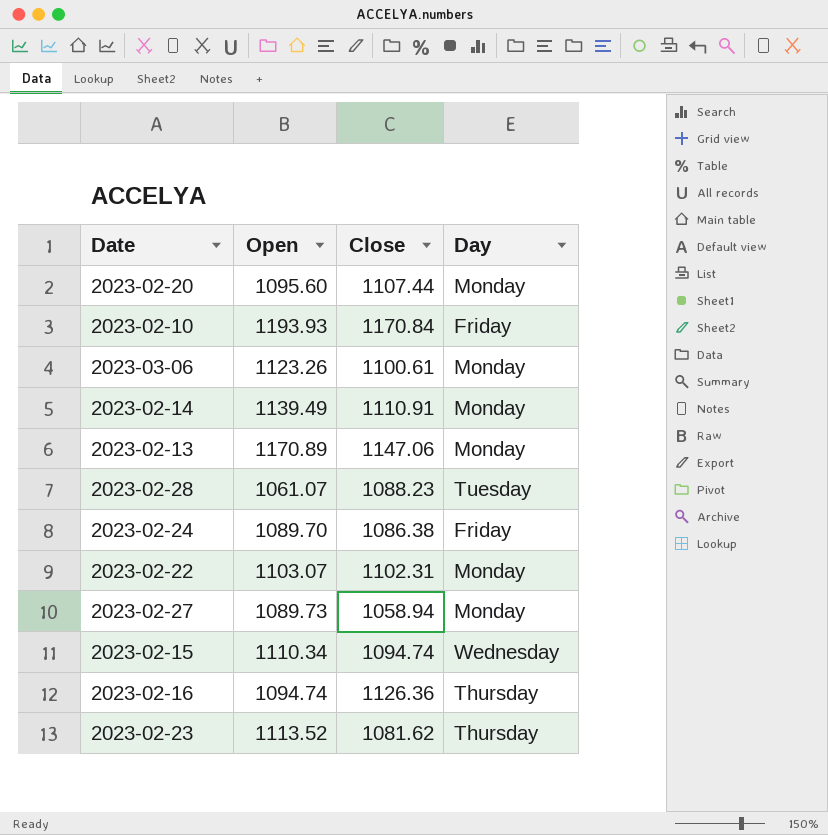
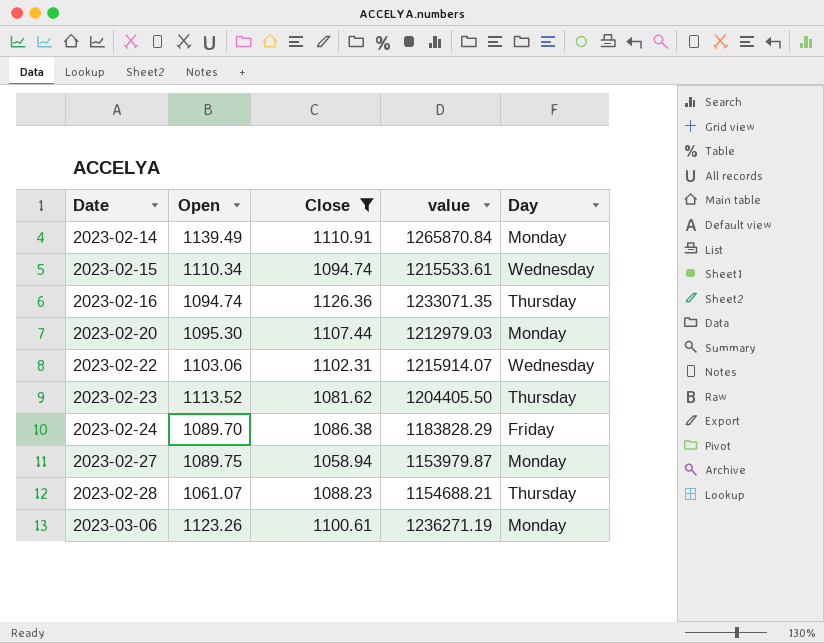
filter: none -> Close <= 1126.36
row order: none -> Date ascending
column value | formula: none -> [Open] * [Close]
2023-02-20 | Open: 1095.60 -> 1095.30
2023-02-22 | Open: 1103.07 -> 1103.06
2023-02-22 | Day: Monday -> Wednesday
2023-02-27 | Open: 1089.73 -> 1089.75
2023-02-28 | Day: Tuesday -> Thursday

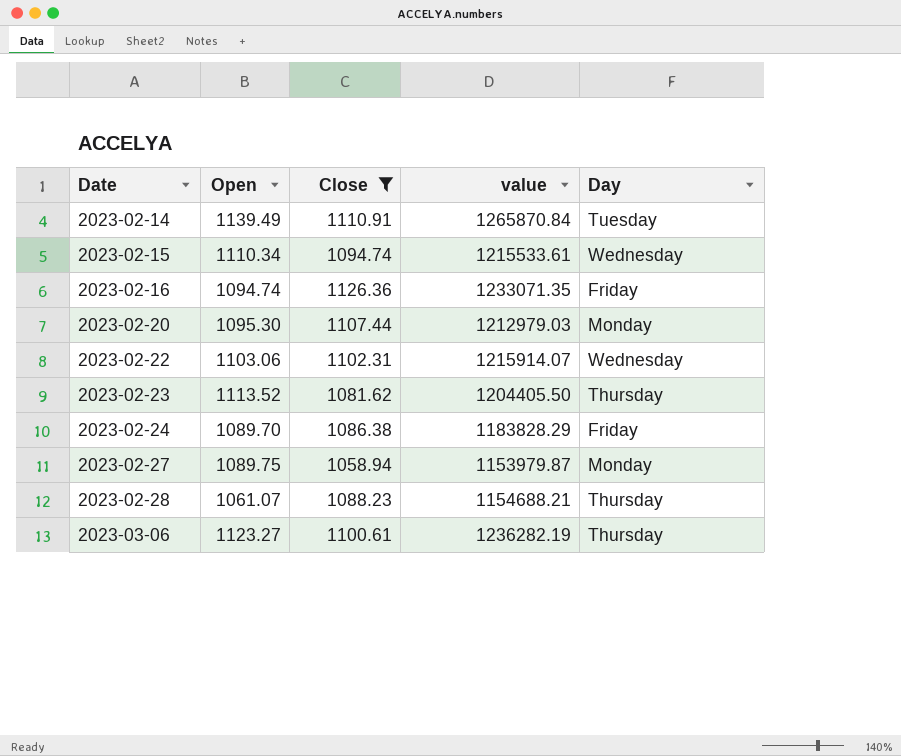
2023-02-14 | Day: Monday -> Tuesday
2023-02-16 | Day: Thursday -> Friday
2023-03-06 | Open: 1123.26 -> 1123.27
2023-03-06 | value: 1236271.19 -> 1236282.19
2023-03-06 | Day: Monday -> Thursday

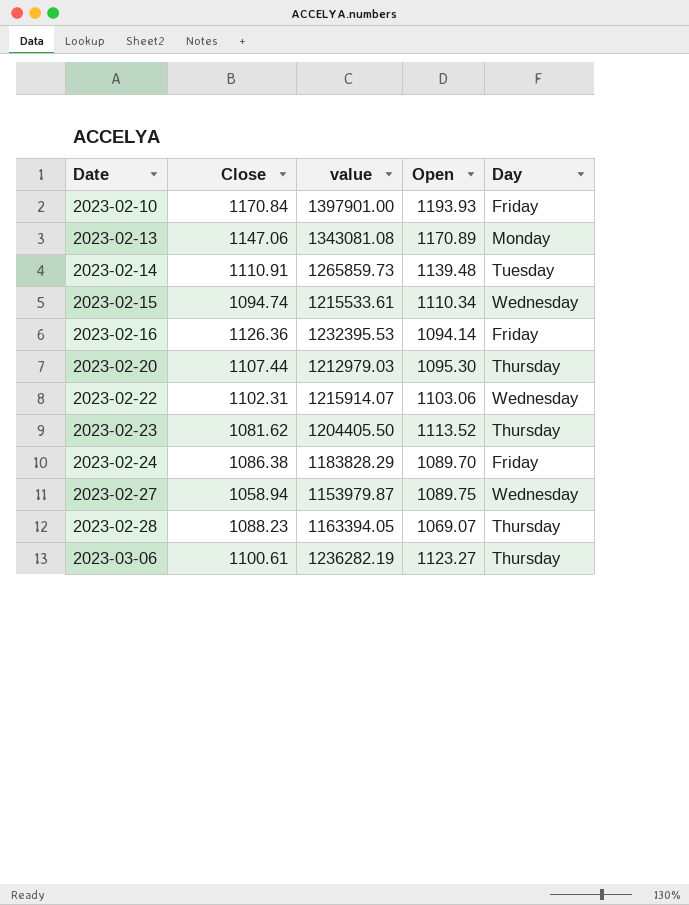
filter: Close <= 1126.36 -> none
column Open | position: 2 -> 4
2023-02-14 | value: 1265870.84 -> 1265859.73
2023-02-14 | Open: 1139.49 -> 1139.48
2023-02-16 | value: 1233071.35 -> 1232395.53
2023-02-16 | Open: 1094.74 -> 1094.14
2023-02-20 | Day: Monday -> Thursday
2023-02-27 | Day: Monday -> Wednesday
2023-02-28 | value: 1154688.21 -> 1163394.05
2023-02-28 | Open: 1061.07 -> 1069.07

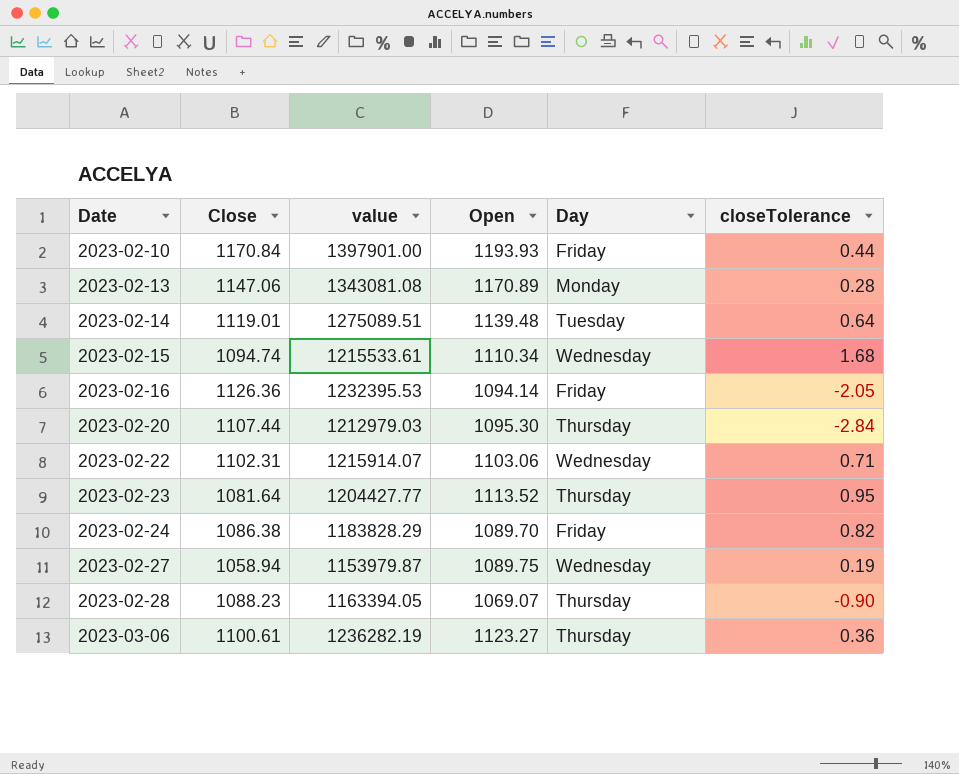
column closeTolerance | position: none -> 6
2023-02-14 | Close: 1110.91 -> 1119.01
2023-02-14 | value: 1265859.73 -> 1275089.51
2023-02-23 | Close: 1081.62 -> 1081.64
2023-02-23 | value: 1204405.50 -> 1204427.77

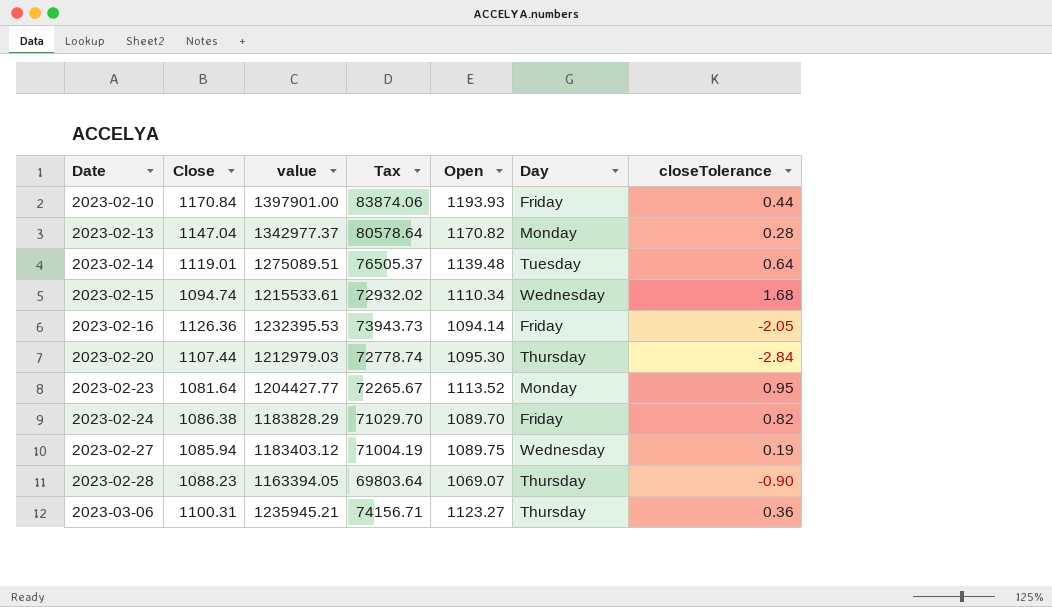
column Tax | formula: none -> [value] * 0.06
row 2023-02-22: 1102.31 | 1215914.07 | 1103.06 | Wednesday | 0.71 -> none
2023-02-13 | Close: 1147.06 -> 1147.04
2023-02-13 | value: 1343081.08 -> 1342977.37
2023-02-13 | Open: 1170.89 -> 1170.82
2023-02-23 | Day: Thursday -> Monday
2023-02-27 | Close: 1058.94 -> 1085.94
2023-02-27 | value: 1153979.87 -> 1183403.12
2023-03-06 | Close: 1100.61 -> 1100.31
2023-03-06 | value: 1236282.19 -> 1235945.21

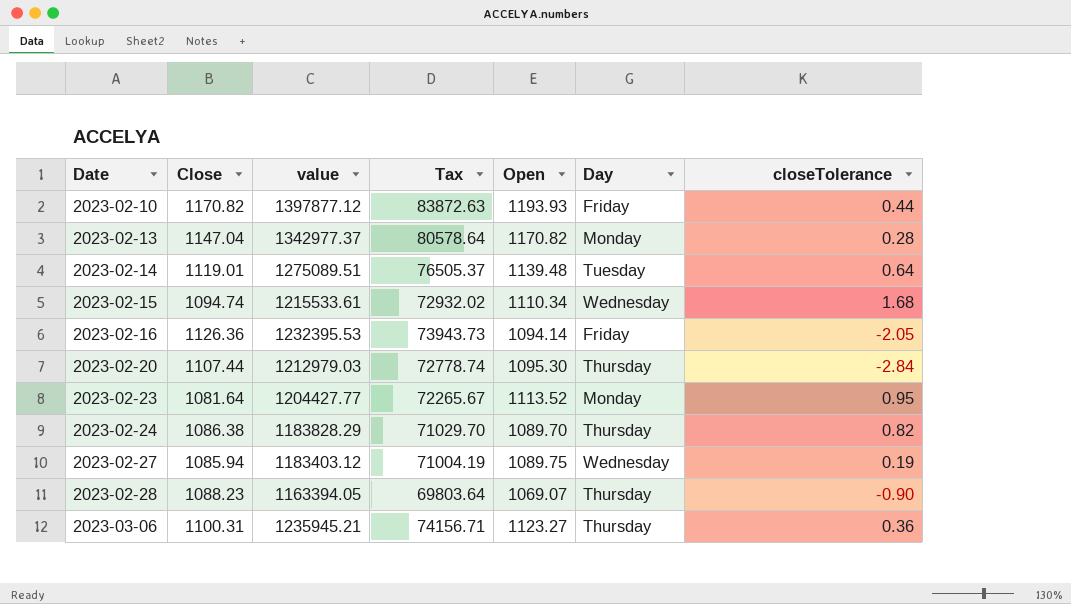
2023-02-10 | Close: 1170.84 -> 1170.82
2023-02-10 | value: 1397901.00 -> 1397877.12
2023-02-10 | Tax: 83874.06 -> 83872.63
2023-02-24 | Day: Friday -> Thursday

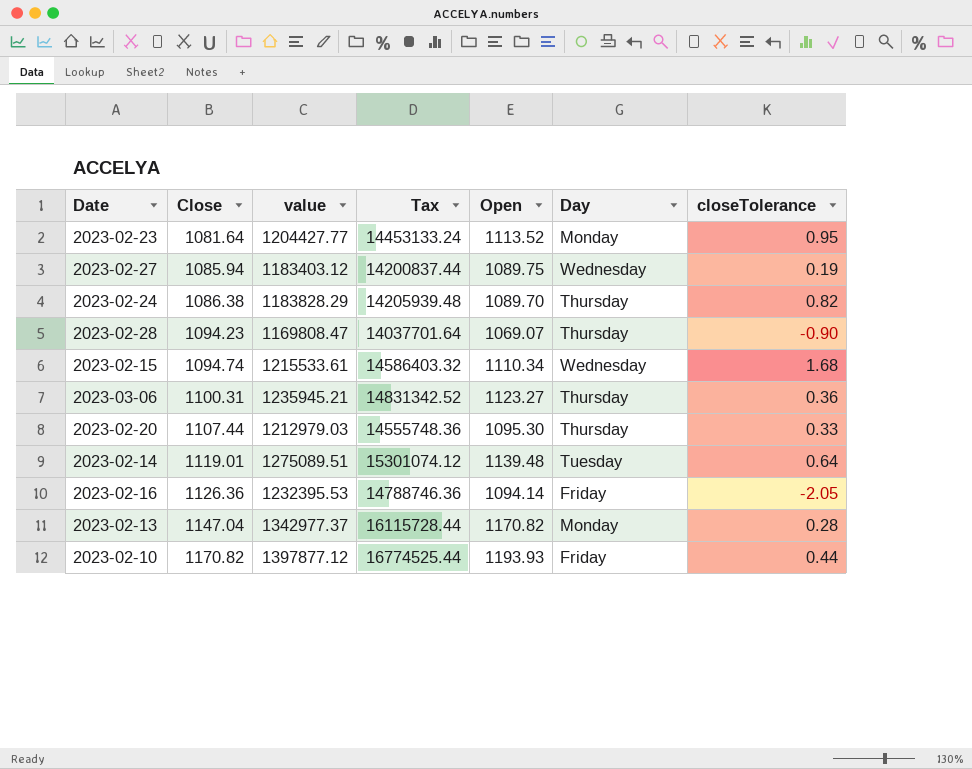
row order: Date ascending -> Close ascending
column Tax | formula: [value] * 0.06 -> [value] * 12
2023-02-28 | Close: 1088.23 -> 1094.23
2023-02-28 | value: 1163394.05 -> 1169808.47
2023-02-20 | closeTolerance: -2.84 -> 0.33

